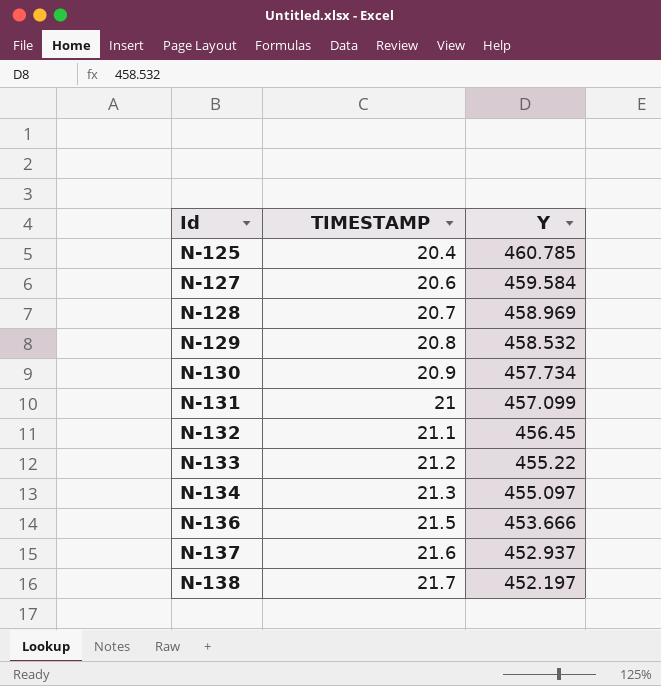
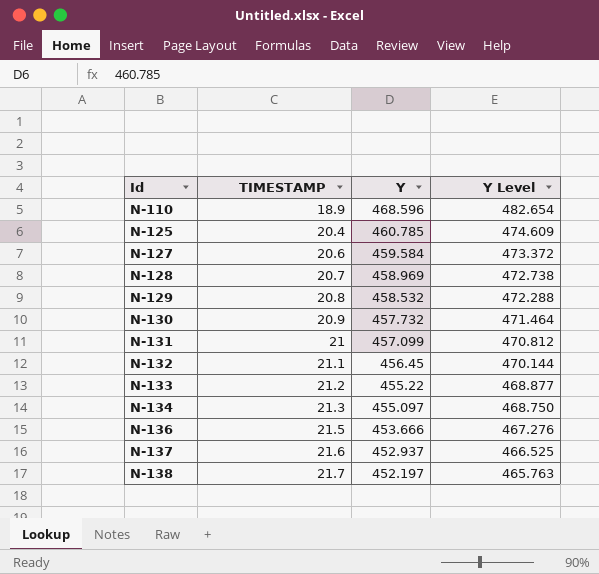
column Y Level | formula: none -> [Y] * 1.03
row N-110: none -> 18.9 | 468.596 | 482.654
N-130 | Y: 457.734 -> 457.732

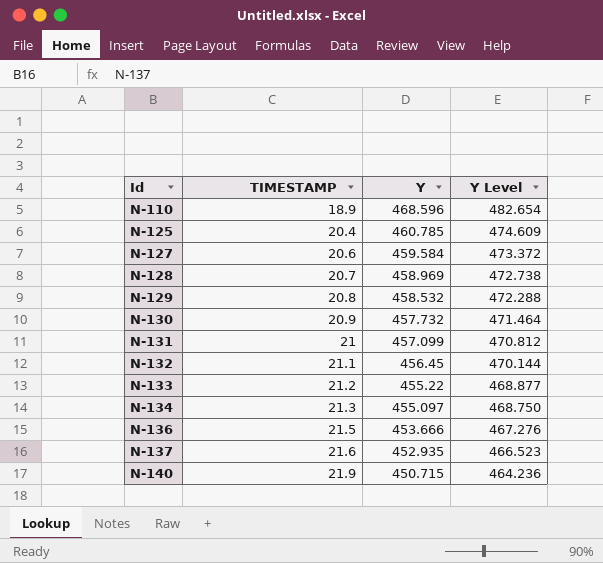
row N-138: 21.7 | 452.197 | 465.763 -> none
N-137 | Y: 452.937 -> 452.935
N-137 | Y Level: 466.525 -> 466.523
row N-140: none -> 21.9 | 450.715 | 464.236

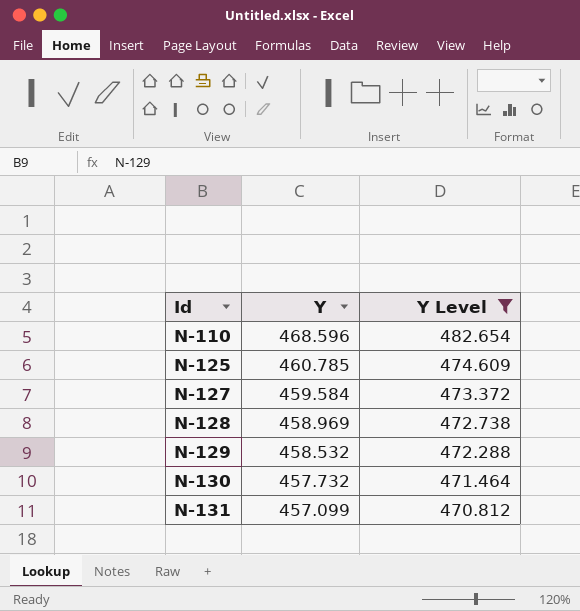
filter: none -> Y Level >= 470.812
column TIMESTAMP | position: 2 -> none

